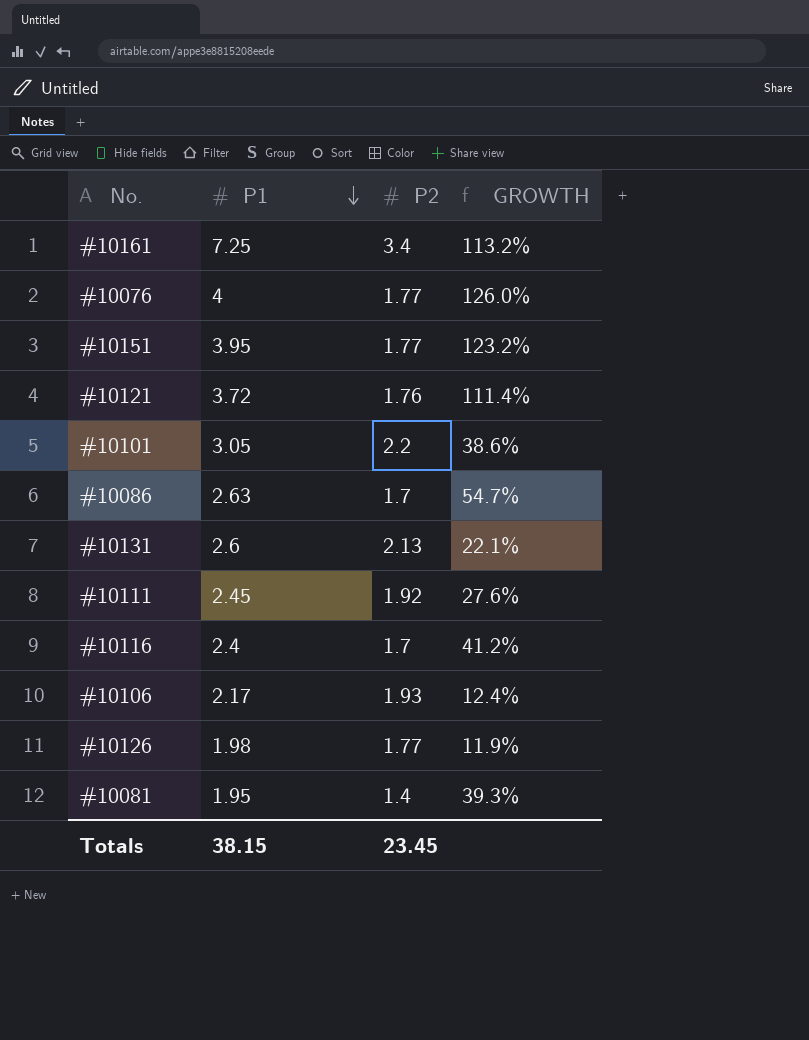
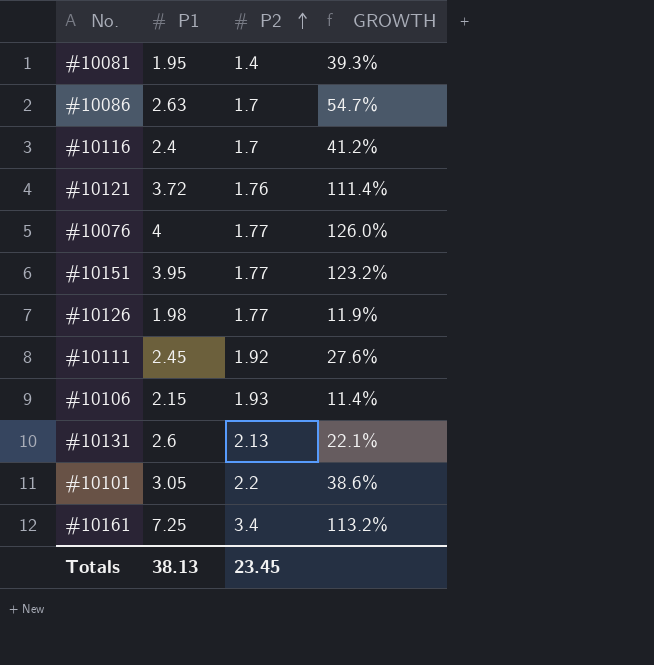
row order: P1 descending -> P2 ascending
#10106 | P1: 2.17 -> 2.15
#10106 | GROWTH: 12.4% -> 11.4%
Totals | P1: 38.15 -> 38.13

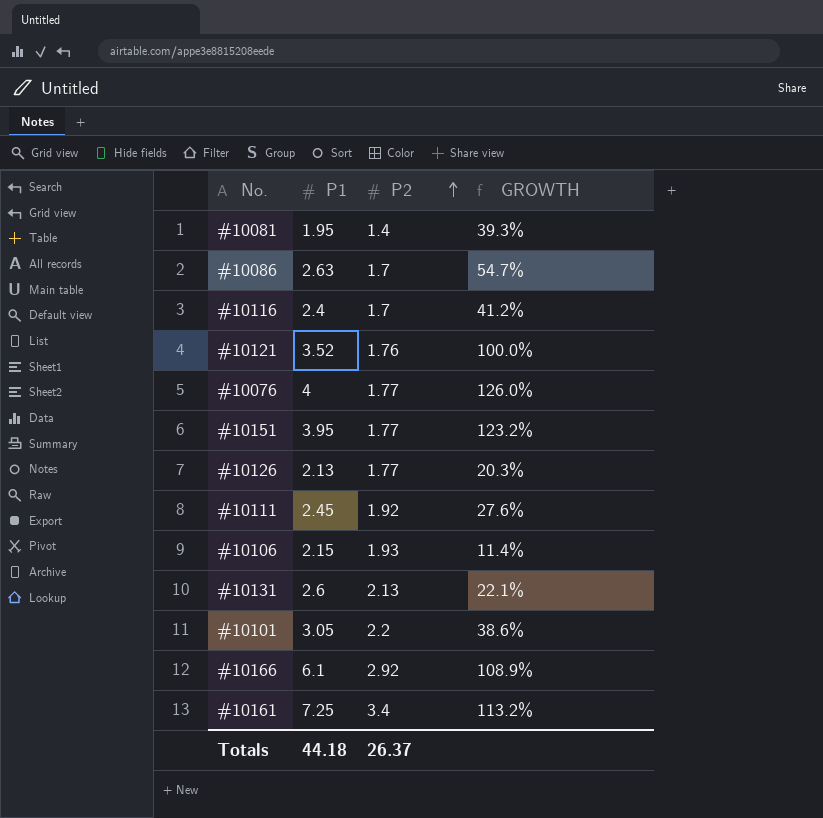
#10121 | P1: 3.72 -> 3.52
#10121 | GROWTH: 111.4% -> 100.0%
#10126 | P1: 1.98 -> 2.13
#10126 | GROWTH: 11.9% -> 20.3%
row #10166: none -> 6.1 | 2.92 | 108.9%
Totals | P1: 38.13 -> 44.18
Totals | P2: 23.45 -> 26.37

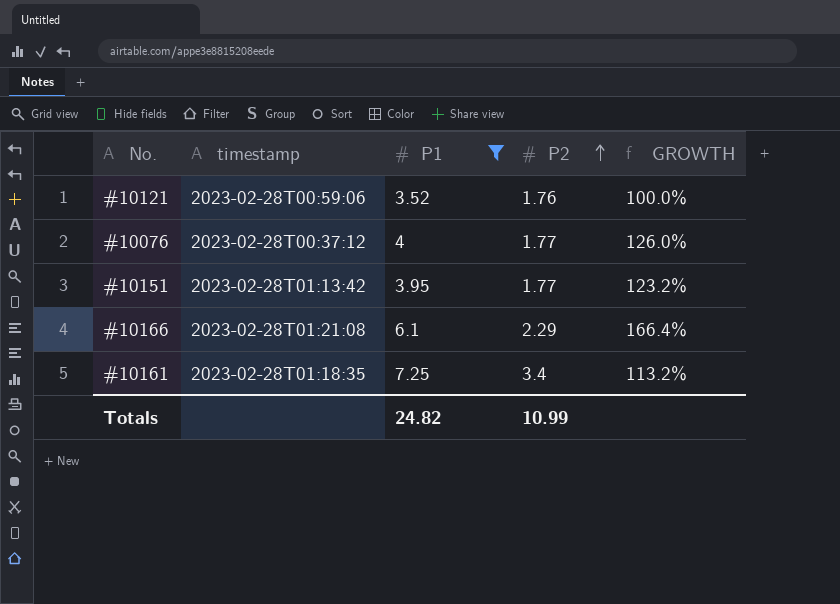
filter: none -> P1 >= 3.52
column timestamp | position: none -> 2
#10166 | P2: 2.92 -> 2.29
#10166 | GROWTH: 108.9% -> 166.4%
Totals | P1: 44.18 -> 24.82
Totals | P2: 26.37 -> 10.99

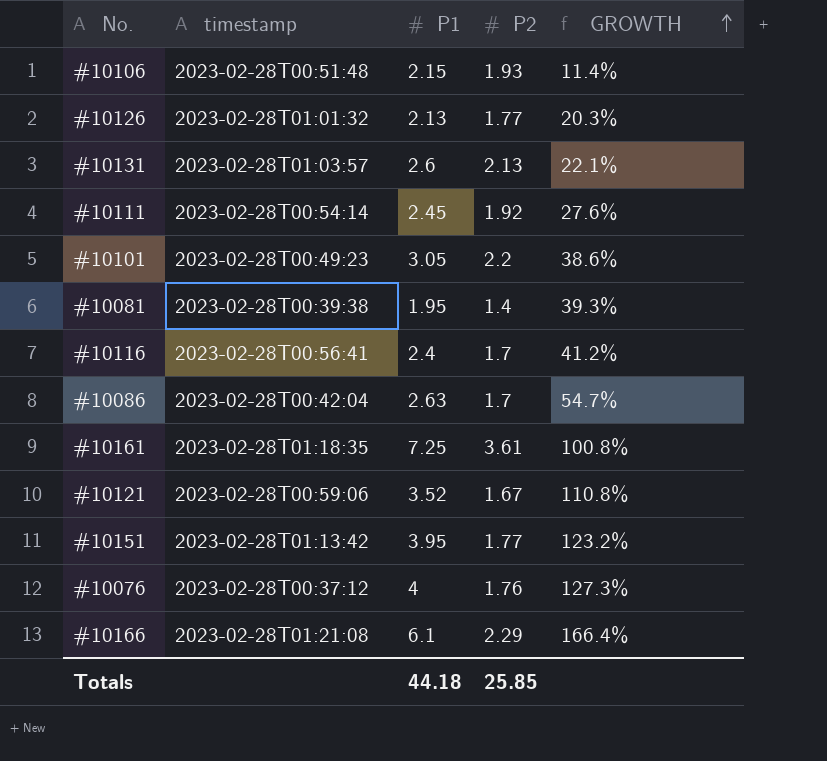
filter: P1 >= 3.52 -> none
row order: P2 ascending -> GROWTH ascending
#10161 | P2: 3.4 -> 3.61
#10161 | GROWTH: 113.2% -> 100.8%
#10121 | P2: 1.76 -> 1.67
#10121 | GROWTH: 100.0% -> 110.8%
#10076 | P2: 1.77 -> 1.76
#10076 | GROWTH: 126.0% -> 127.3%
Totals | P1: 24.82 -> 44.18
Totals | P2: 10.99 -> 25.85

